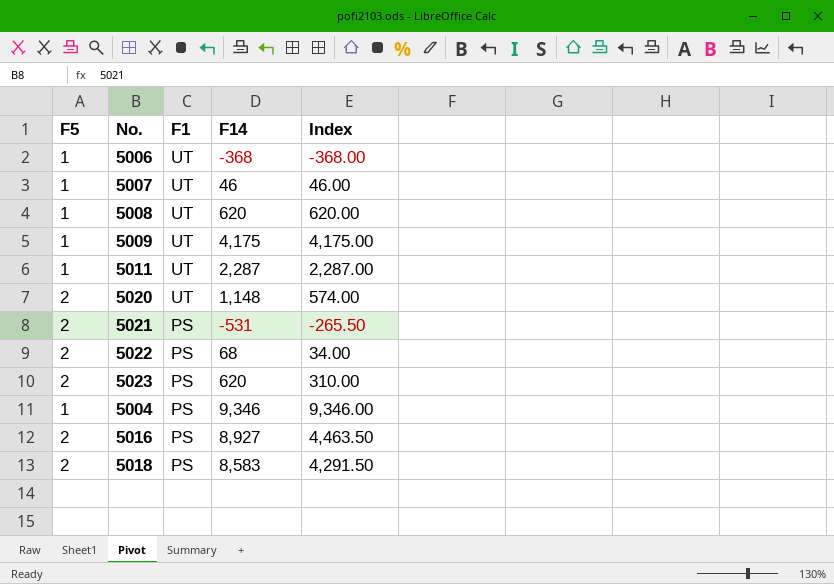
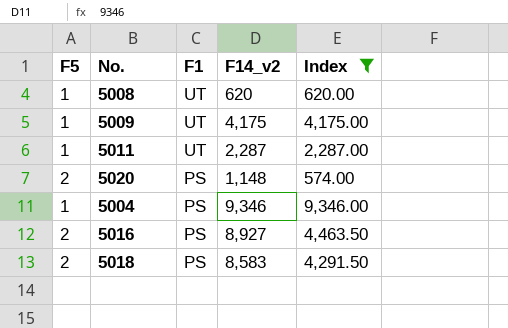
filter: none -> Index >= 574.00
column name: F14 -> F14_v2
5020 | F1: UT -> PS

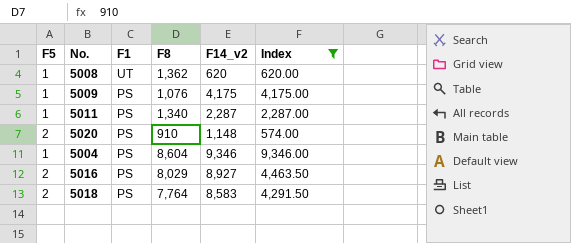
column F8 | position: none -> 4
5009 | F1: UT -> PS
5011 | F1: UT -> PS

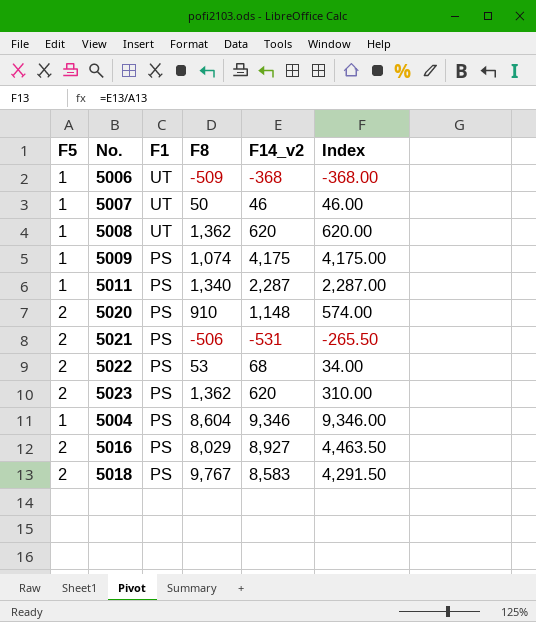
filter: Index >= 574.00 -> none
5009 | F8: 1,076 -> 1,074
5018 | F8: 7,764 -> 9,767

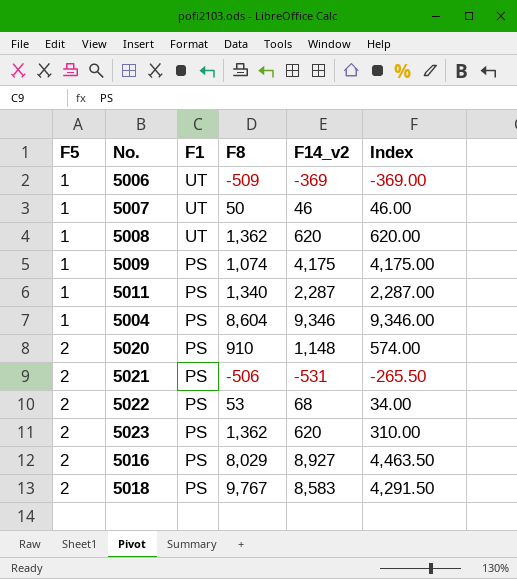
row order: F1 descending -> F5 ascending
5006 | F14_v2: -368 -> -369
5006 | Index: -368.00 -> -369.00

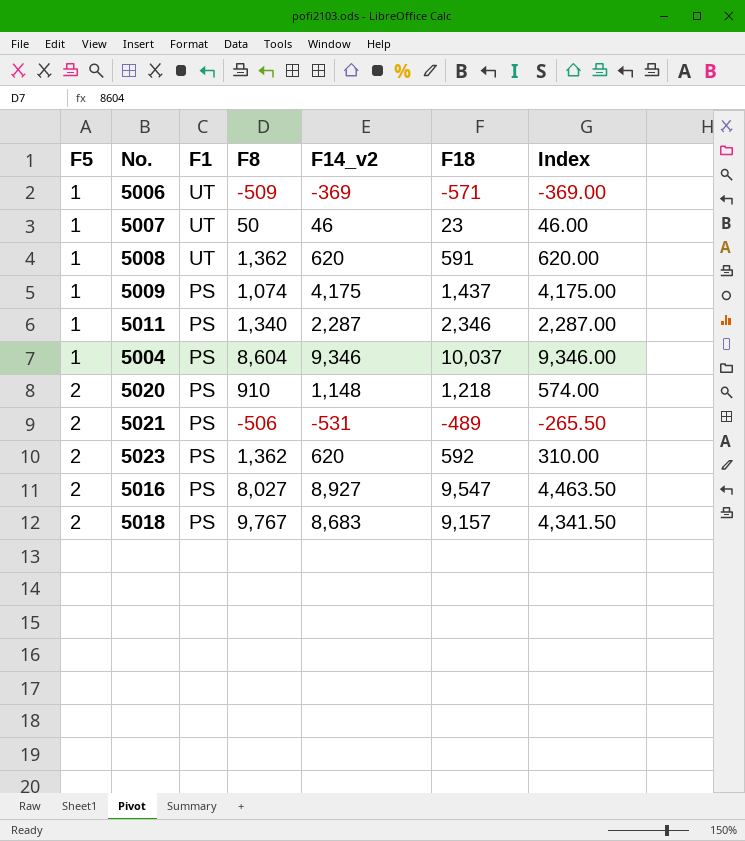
column F18 | position: none -> 6
row 5022: 2 | PS | 53 | 68 | 34.00 -> none
5016 | F8: 8,029 -> 8,027
5018 | F14_v2: 8,583 -> 8,683
5018 | Index: 4,291.50 -> 4,341.50

